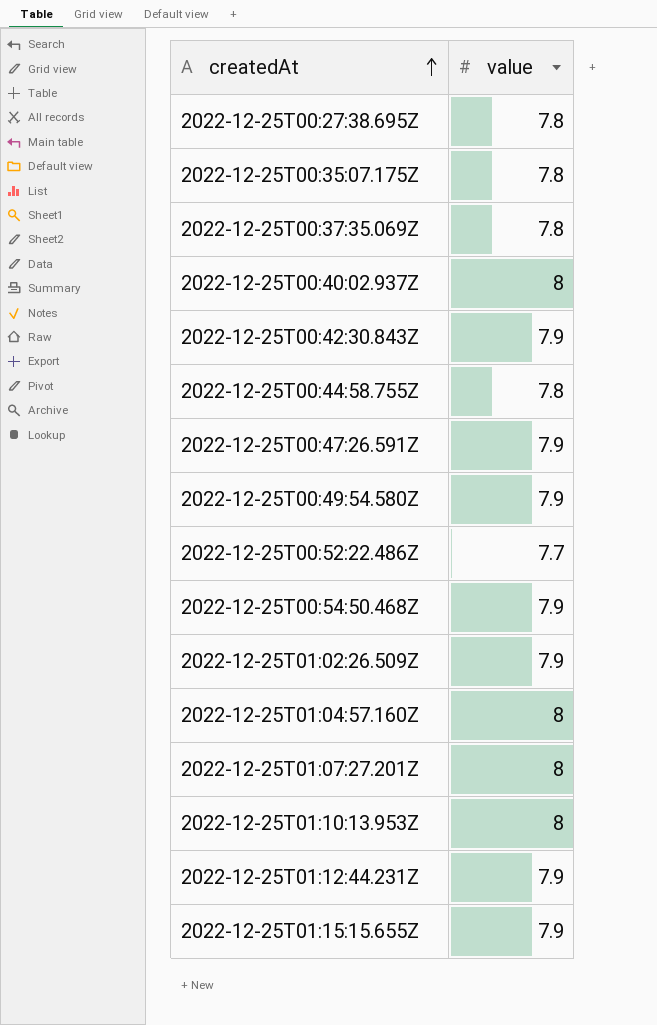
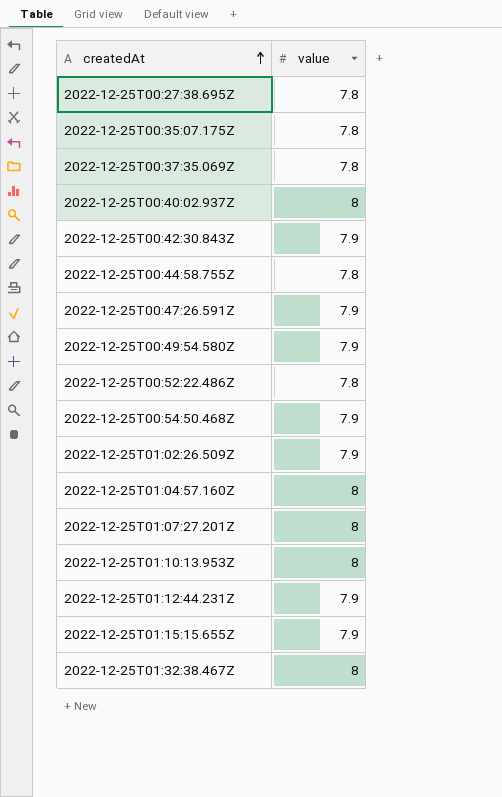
2022-12-25T00:52:22.486Z | value: 7.7 -> 7.8
row 2022-12-25T01:32:38.467Z: none -> 8

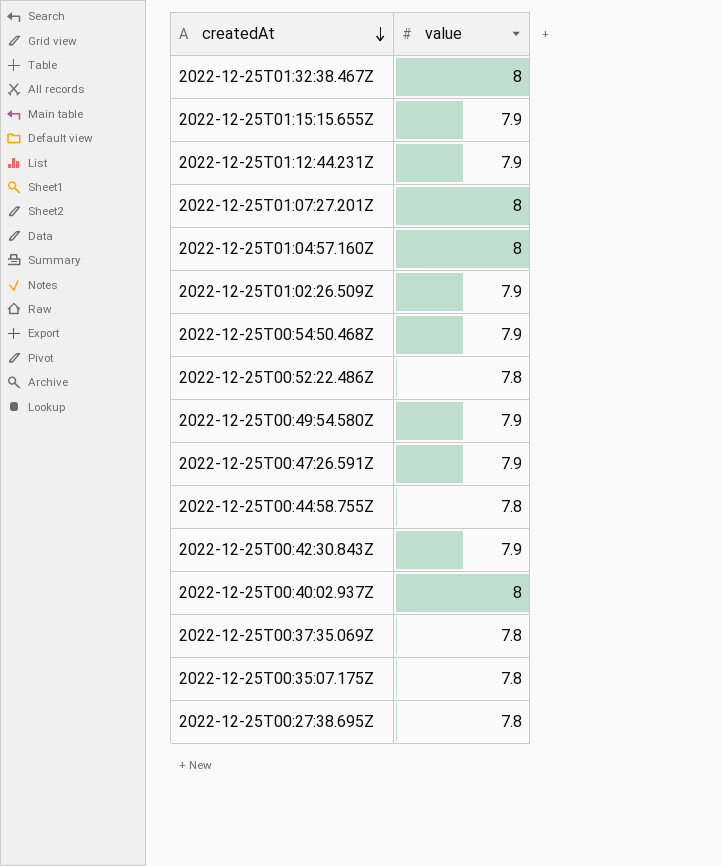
row order: createdAt ascending -> createdAt descending
row 2022-12-25T01:10:13.953Z: 8 -> none

